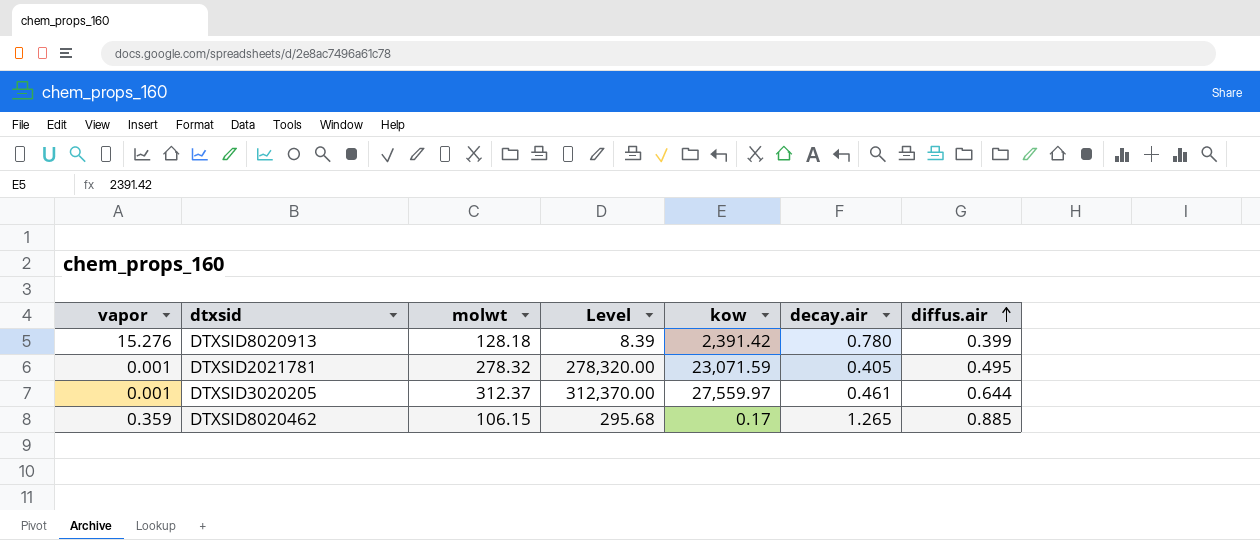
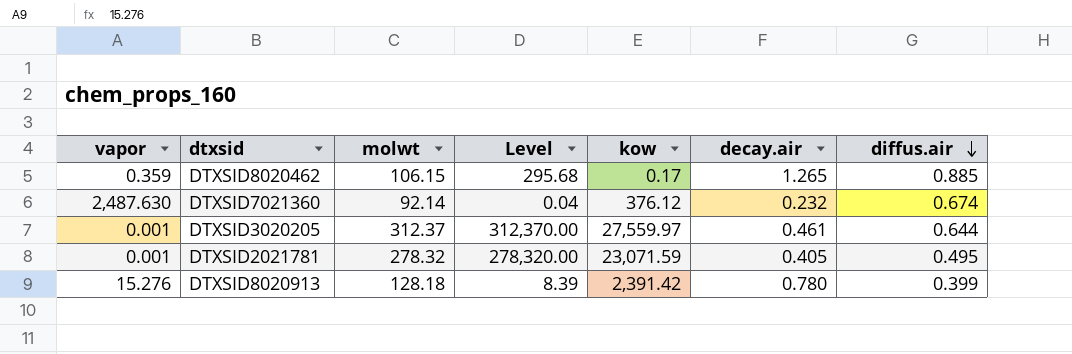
row order: diffus.air ascending -> diffus.air descending
row DTXSID7021360: none -> 2,487.630 | 92.14 | 0.04 | 376.12 | 0.232 | 0.674

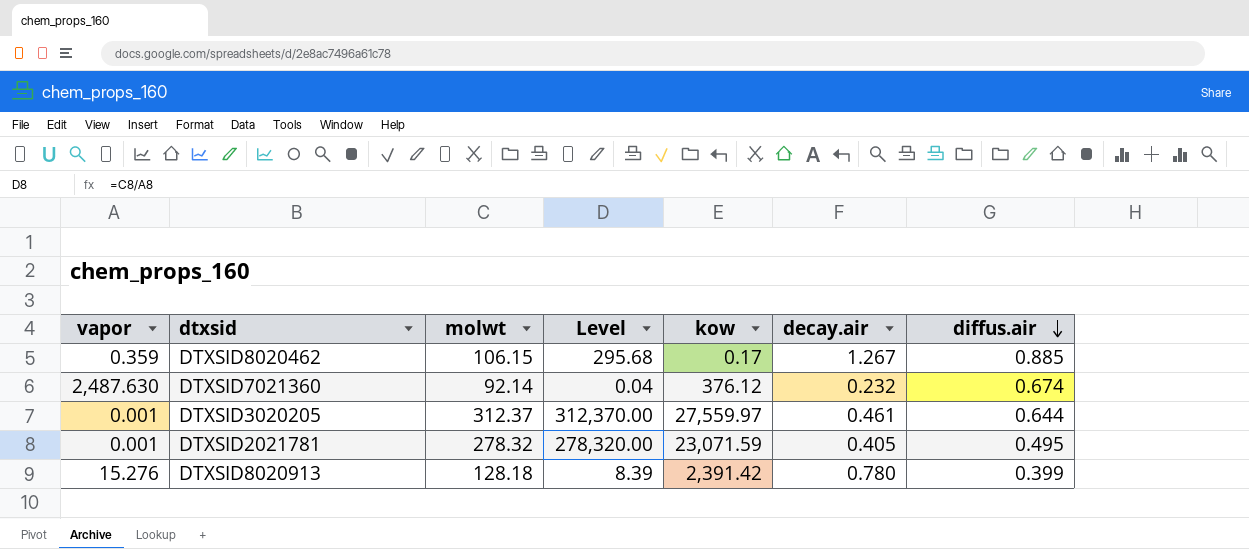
DTXSID8020462 | decay.air: 1.265 -> 1.267

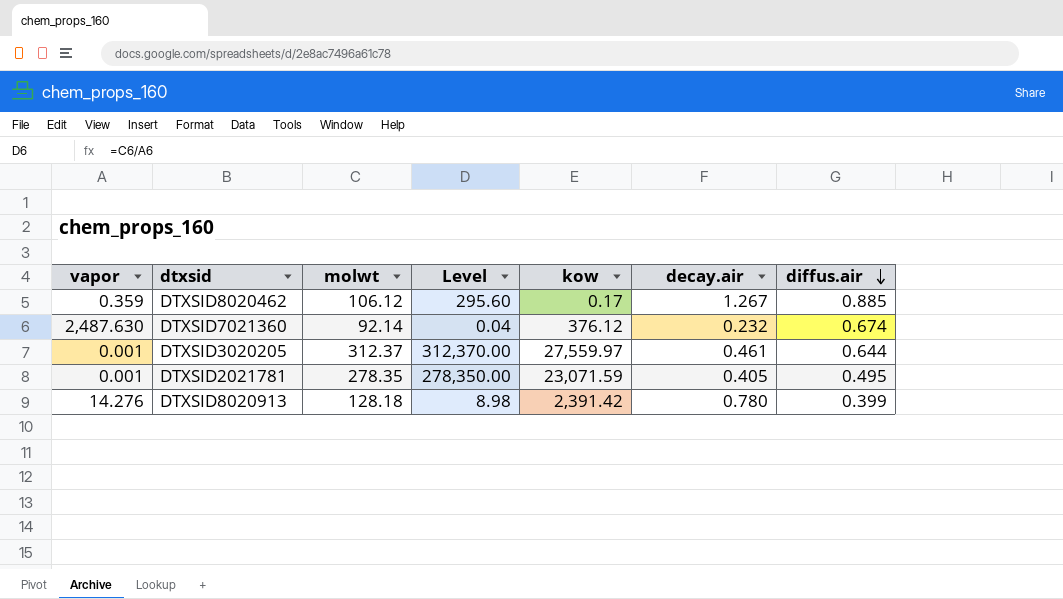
DTXSID8020462 | molwt: 106.15 -> 106.12
DTXSID8020462 | Level: 295.68 -> 295.60
DTXSID2021781 | molwt: 278.32 -> 278.35
DTXSID2021781 | Level: 278,320.00 -> 278,350.00
DTXSID8020913 | vapor: 15.276 -> 14.276
DTXSID8020913 | Level: 8.39 -> 8.98

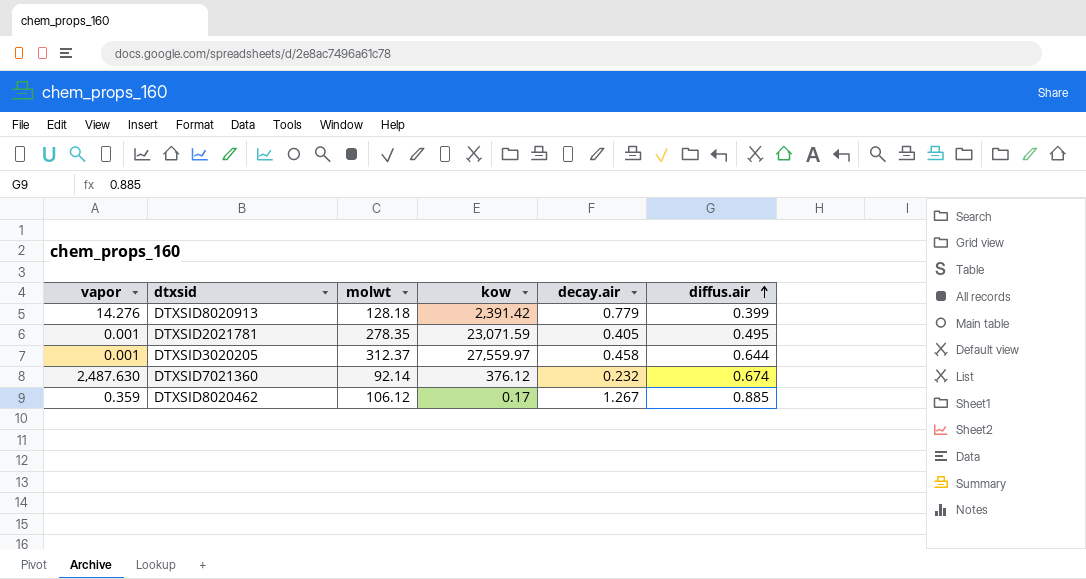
row order: diffus.air descending -> diffus.air ascending
column Level | formula: [molwt] / [vapor] -> none
DTXSID8020913 | decay.air: 0.780 -> 0.779
DTXSID3020205 | decay.air: 0.461 -> 0.458

